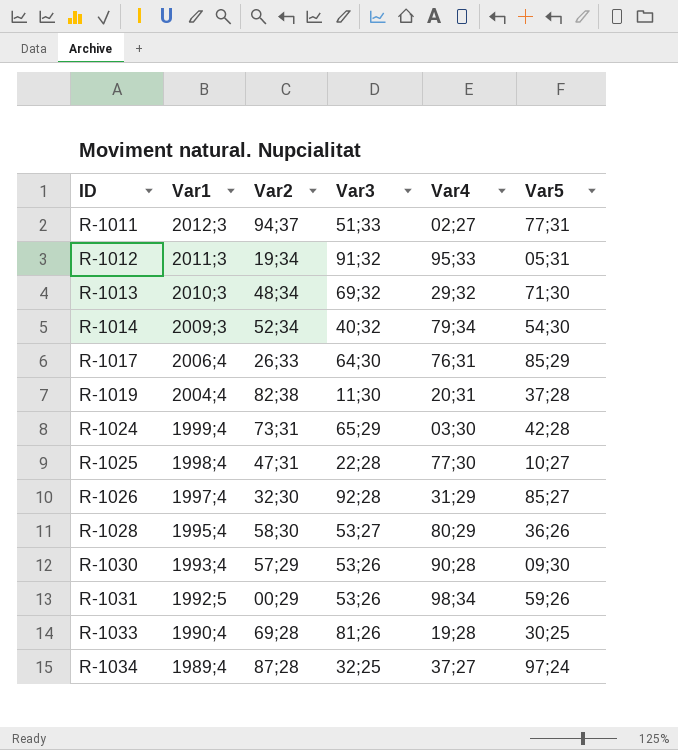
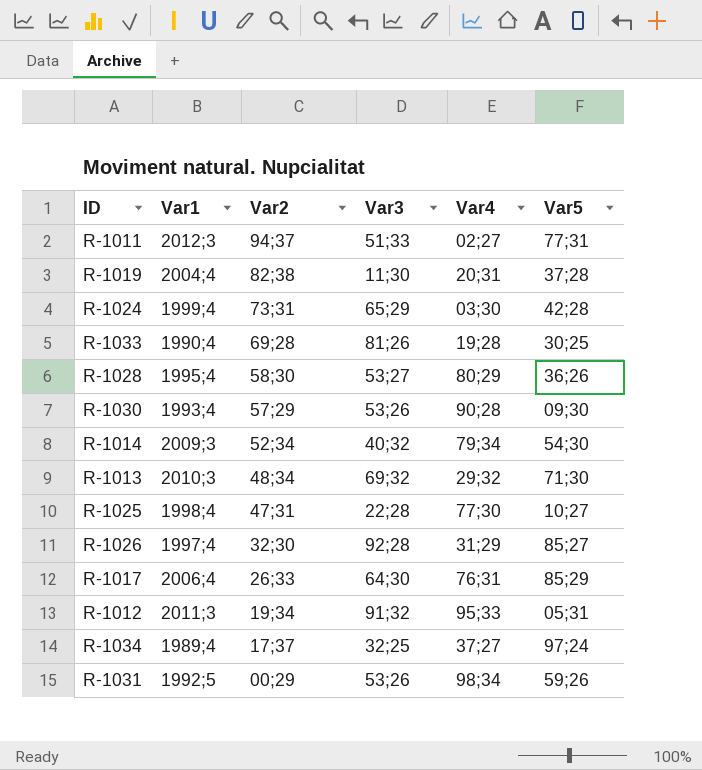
row order: ID ascending -> Var2 descending
R-1034 | Var2: 87;28 -> 17;37

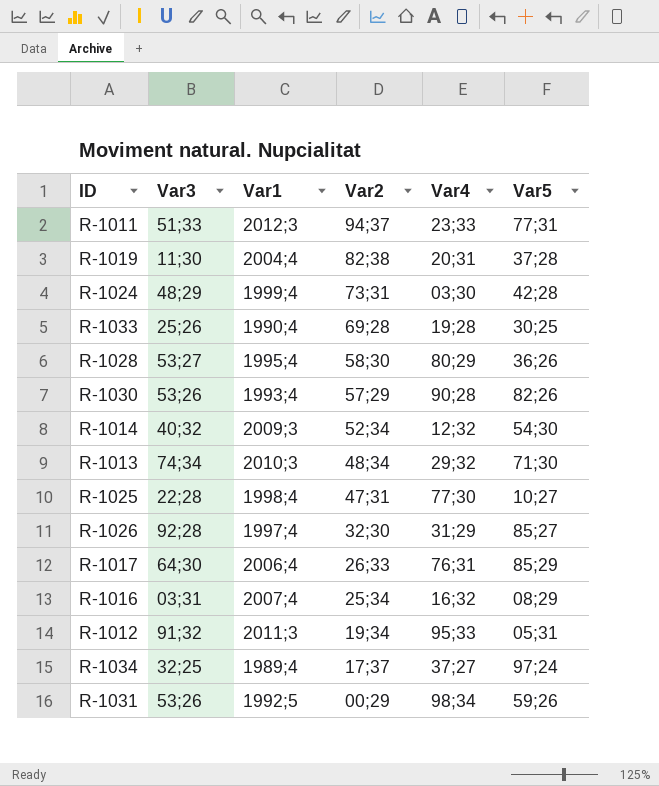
column Var3 | position: 4 -> 2
R-1011 | Var4: 02;27 -> 23;33
R-1024 | Var3: 65;29 -> 48;29
R-1033 | Var3: 81;26 -> 25;26
R-1030 | Var5: 09;30 -> 82;26
R-1014 | Var4: 79;34 -> 12;32
R-1013 | Var3: 69;32 -> 74;34
row R-1016: none -> 03;31 | 2007;4 | 25;34 | 16;32 | 08;29

